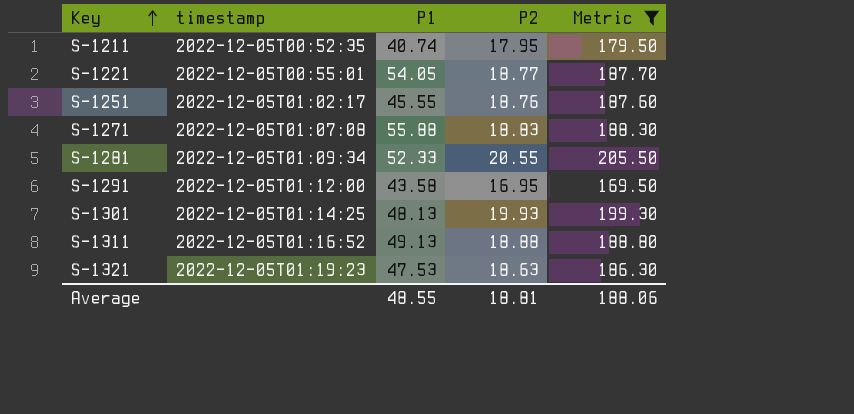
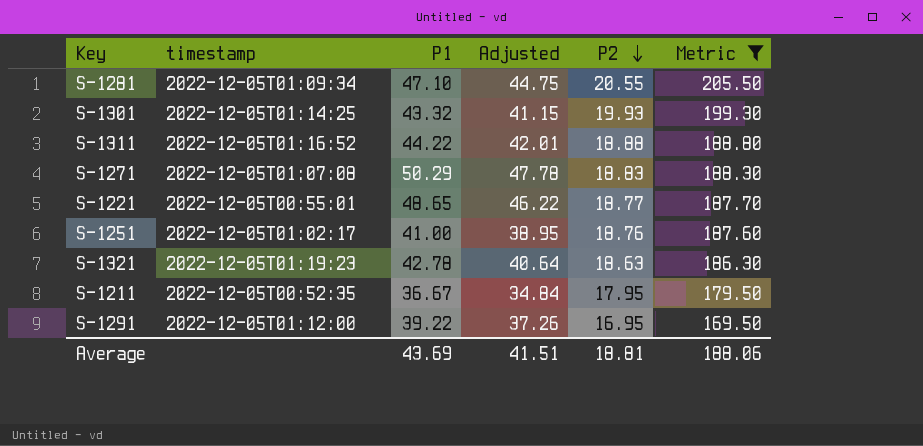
row order: Key ascending -> P2 descending
column Adjusted | formula: none -> [P1] * 0.95
S-1281 | P1: 52.33 -> 47.10
S-1301 | P1: 48.13 -> 43.32
S-1311 | P1: 49.13 -> 44.22
S-1271 | P1: 55.88 -> 50.29
S-1221 | P1: 54.05 -> 48.65
S-1251 | P1: 45.55 -> 41.00
S-1321 | P1: 47.53 -> 42.78
S-1211 | P1: 40.74 -> 36.67
S-1291 | P1: 43.58 -> 39.22
Average | P1: 48.55 -> 43.69

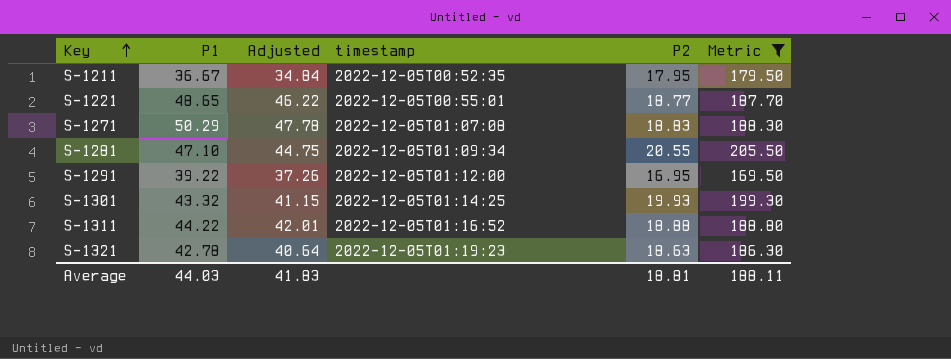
row order: P2 descending -> Key ascending
column timestamp | position: 2 -> 4
row S-1251: 2022-12-05T01:02:17 | 41.00 | 38.95 | 18.76 | 187.60 -> none
Average | P1: 43.69 -> 44.03
Average | Adjusted: 41.51 -> 41.83
Average | Metric: 188.06 -> 188.11

